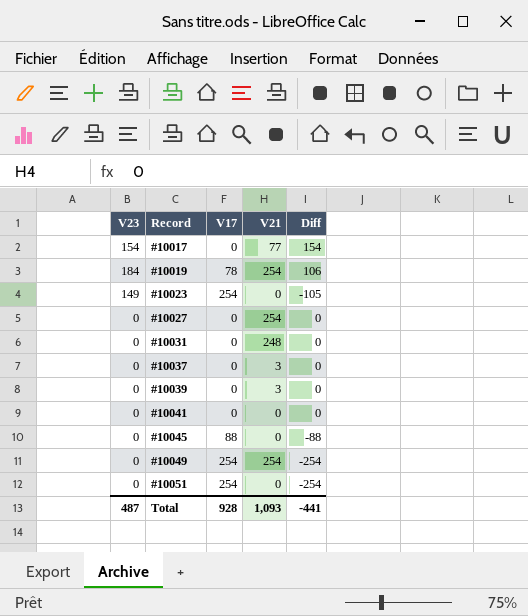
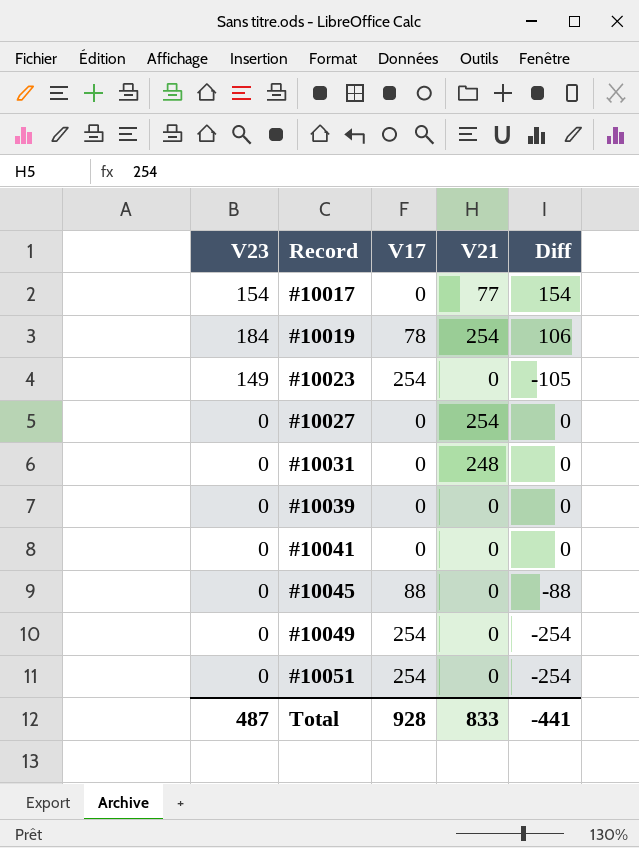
row #10037: 0 | 0 | 3 | 0 -> none
#10039 | V21: 3 -> 0
#10049 | V21: 254 -> 0
Total | V21: 1,093 -> 833

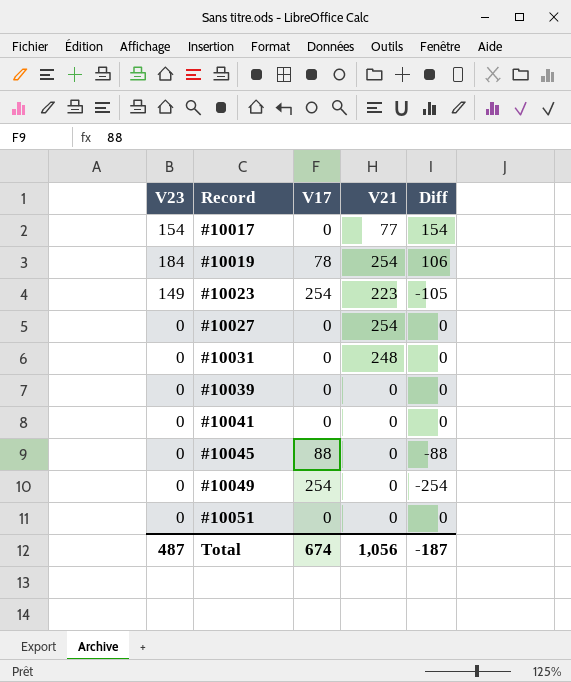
#10023 | V21: 0 -> 223
#10051 | V17: 254 -> 0
#10051 | Diff: -254 -> 0
Total | V17: 928 -> 674
Total | V21: 833 -> 1,056
Total | Diff: -441 -> -187

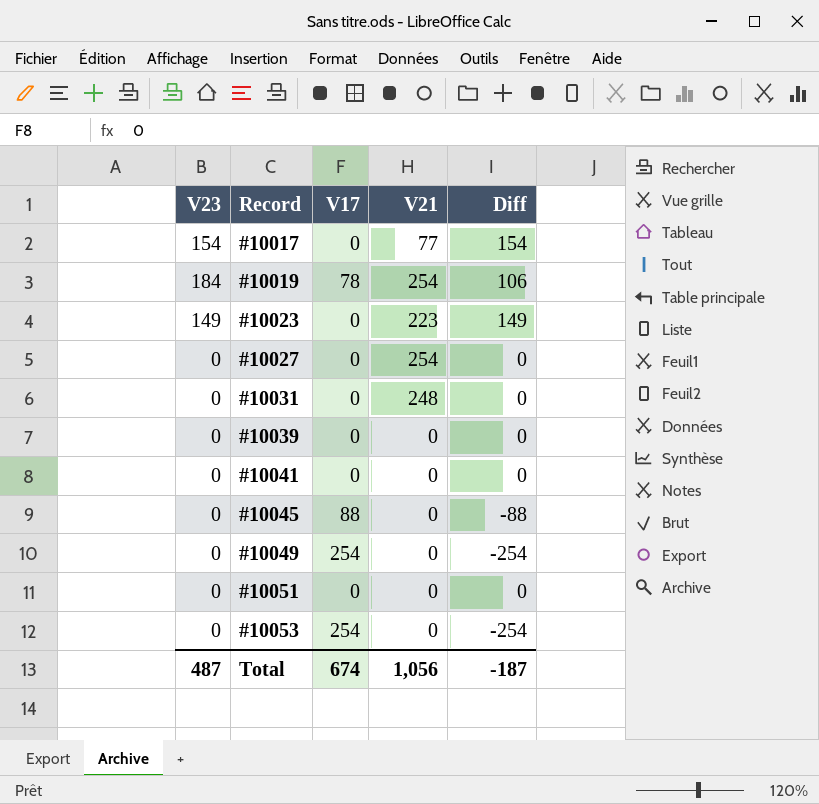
#10023 | V17: 254 -> 0
#10023 | Diff: -105 -> 149
row #10053: none -> 0 | 254 | 0 | -254

